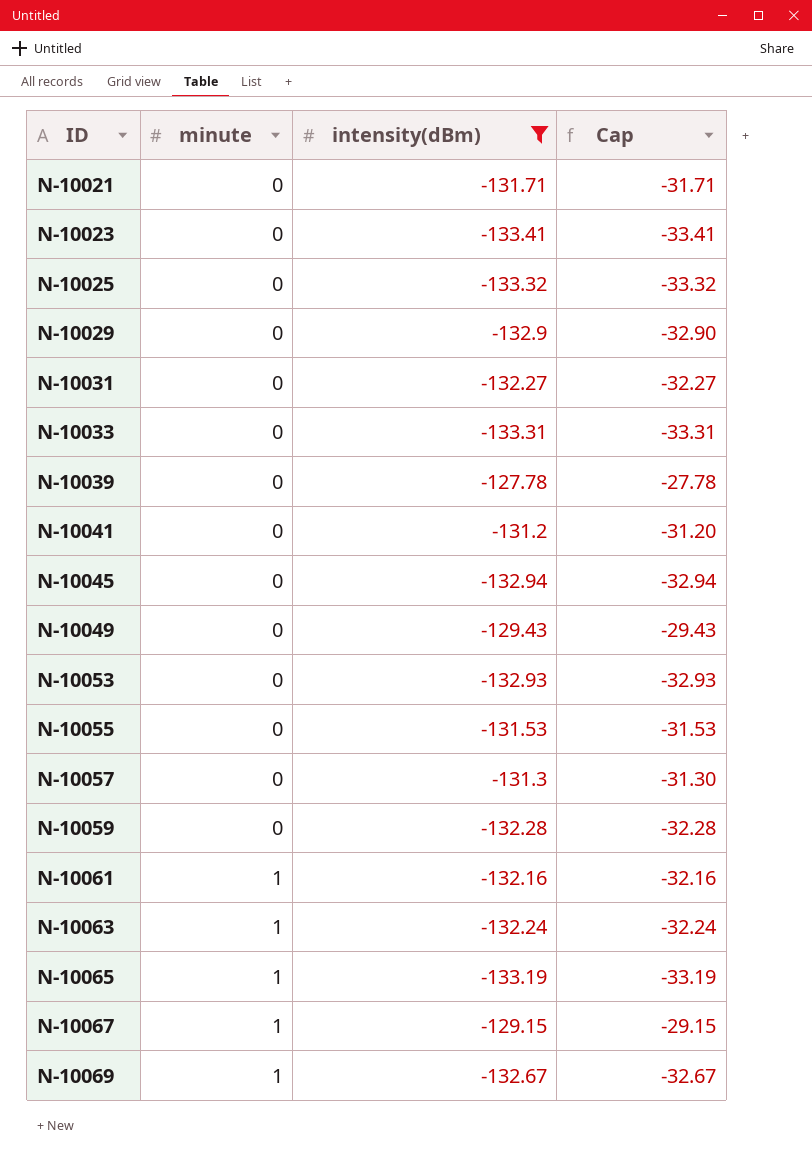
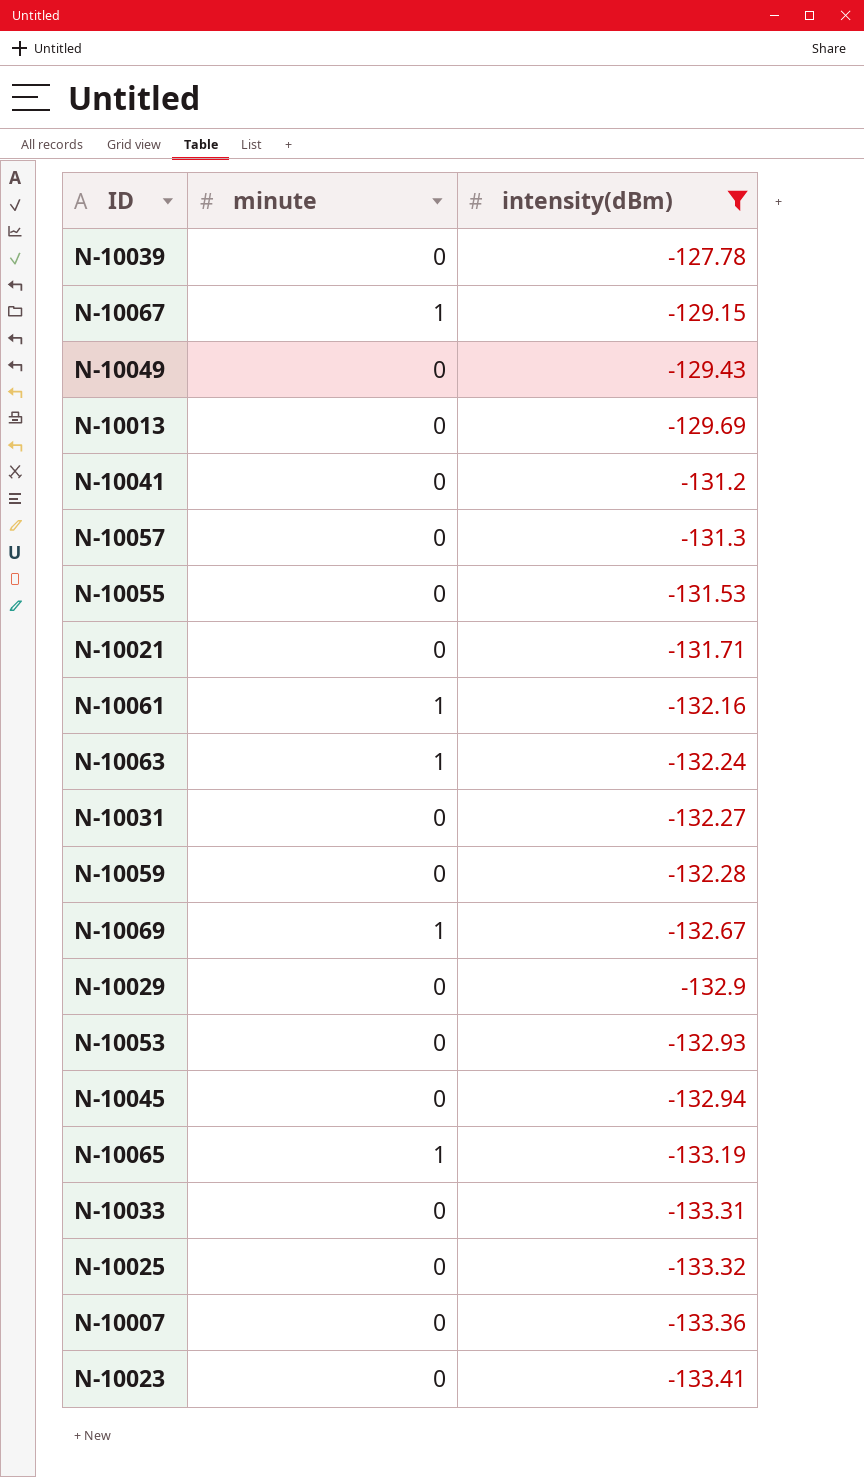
row order: ID ascending -> intensity(dBm) descending
column Cap | formula: [intensity(dBm)] + 100 -> none
row N-10013: none -> 0 | -129.69
row N-10007: none -> 0 | -133.36

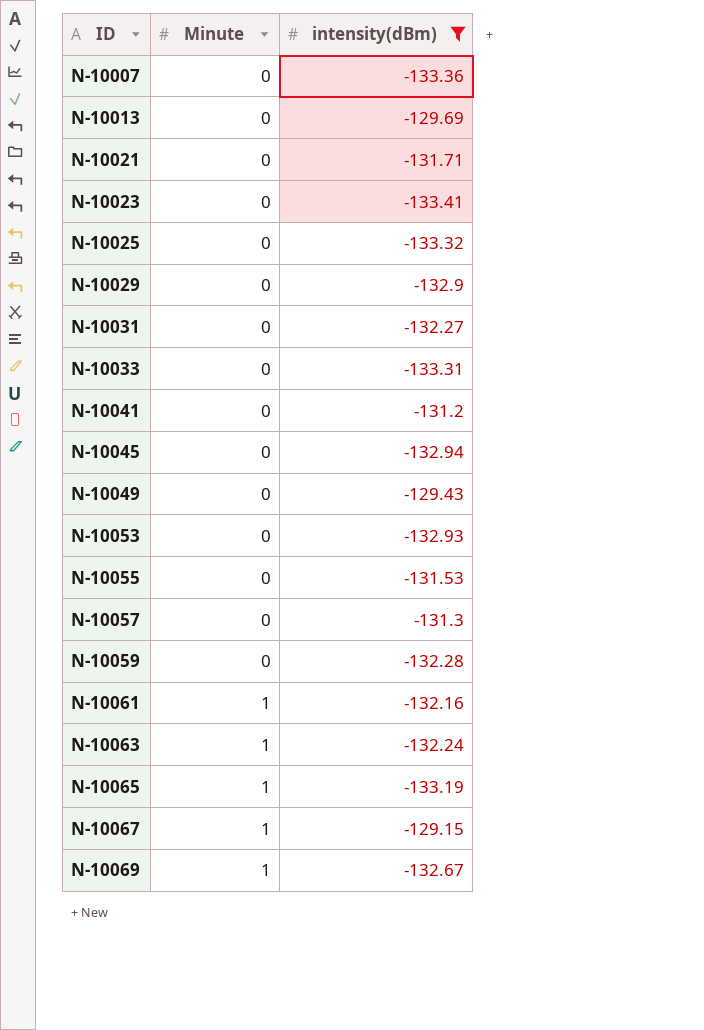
row order: intensity(dBm) descending -> ID ascending
column name: minute -> Minute
row N-10039: 0 | -127.78 -> none

